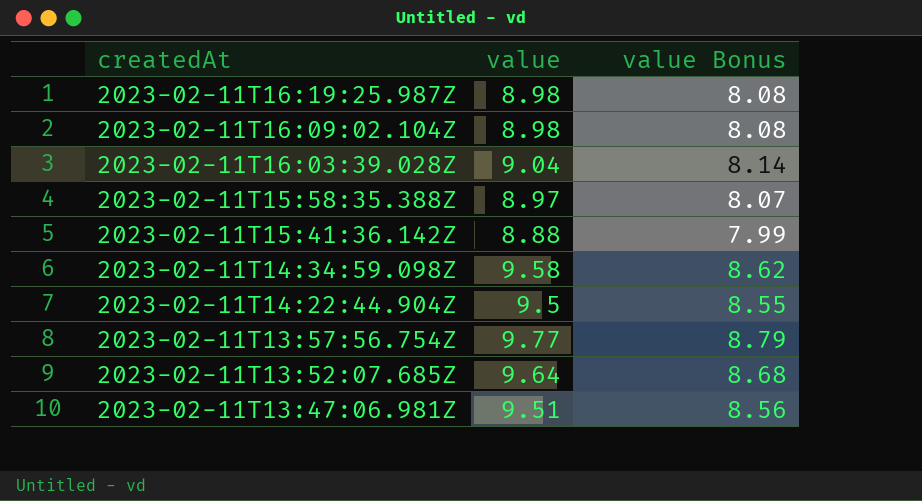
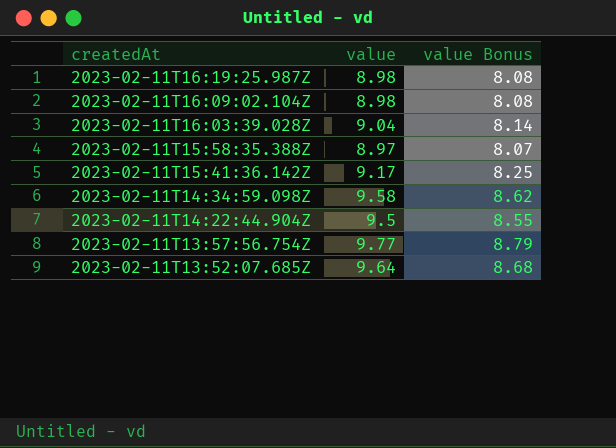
row 2023-02-11T13:47:06.981Z: 9.51 | 8.56 -> none
2023-02-11T15:41:36.142Z | value: 8.88 -> 9.17
2023-02-11T15:41:36.142Z | value Bonus: 7.99 -> 8.25

